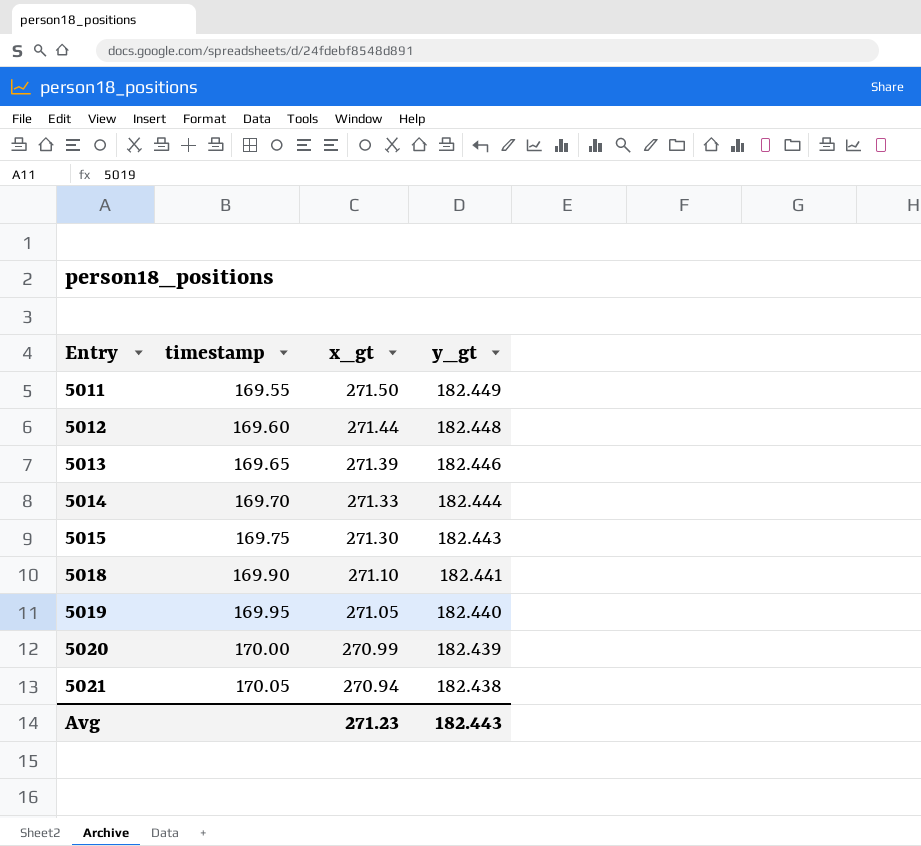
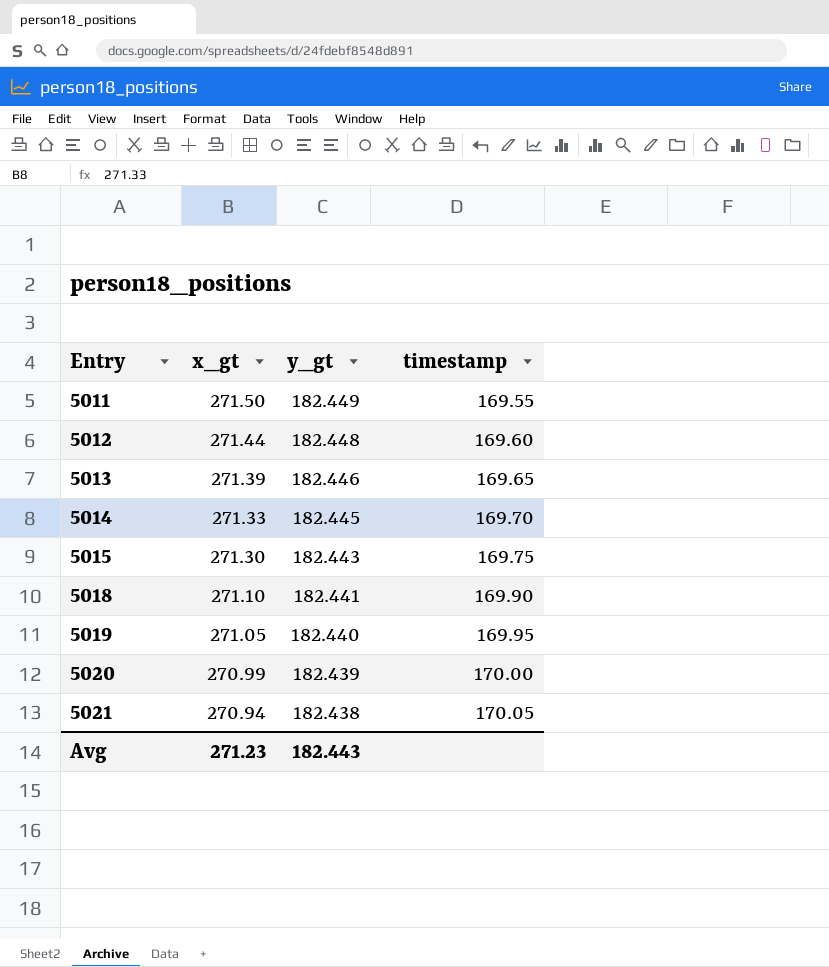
column timestamp | position: 2 -> 4
5014 | y_gt: 182.444 -> 182.445

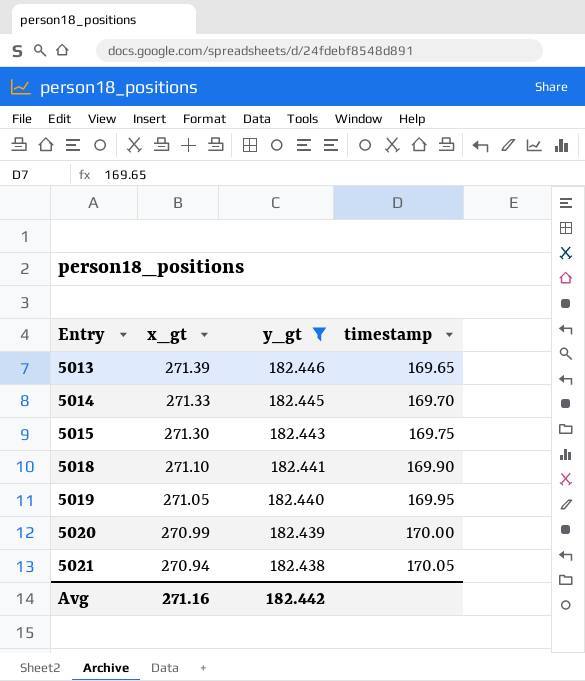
filter: none -> y_gt <= 182.446
Avg | x_gt: 271.23 -> 271.16
Avg | y_gt: 182.443 -> 182.442

